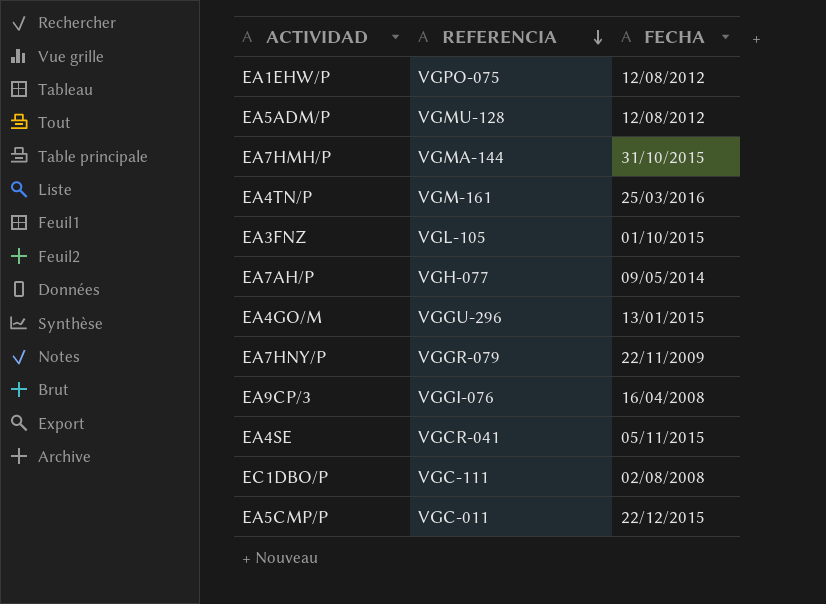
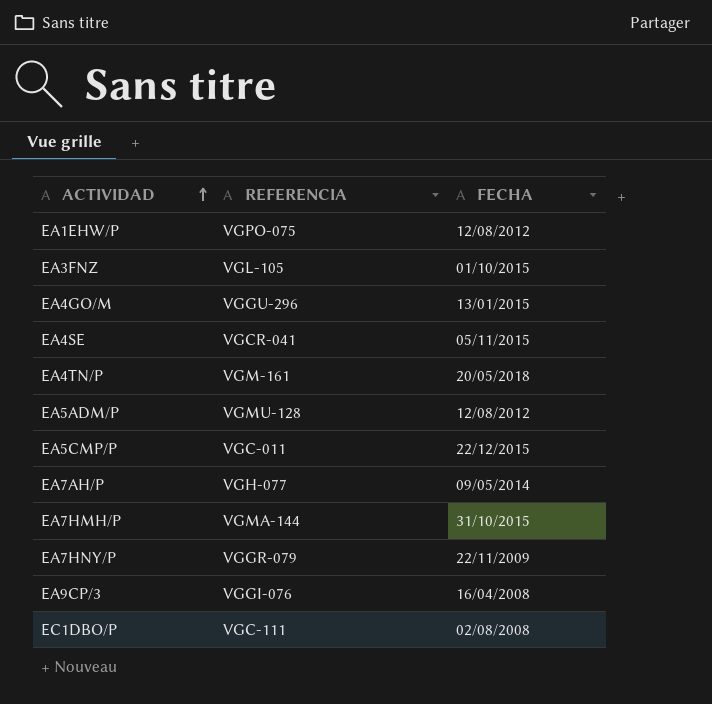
row order: REFERENCIA descending -> ACTIVIDAD ascending
EA4TN/P | FECHA: 25/03/2016 -> 20/05/2018

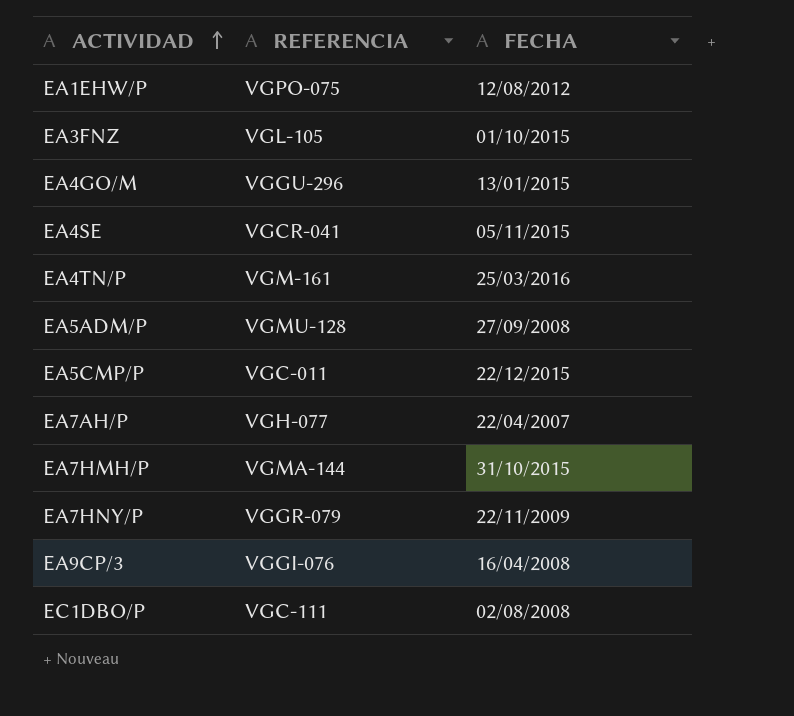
EA4TN/P | FECHA: 20/05/2018 -> 25/03/2016
EA5ADM/P | FECHA: 12/08/2012 -> 27/09/2008
EA7AH/P | FECHA: 09/05/2014 -> 22/04/2007

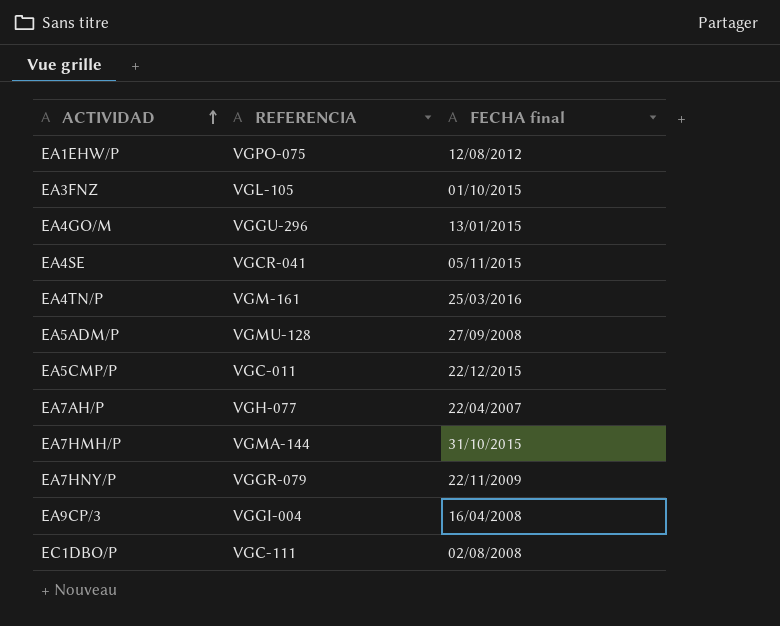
column name: FECHA -> FECHA final
EA9CP/3 | REFERENCIA: VGGI-076 -> VGGI-004

